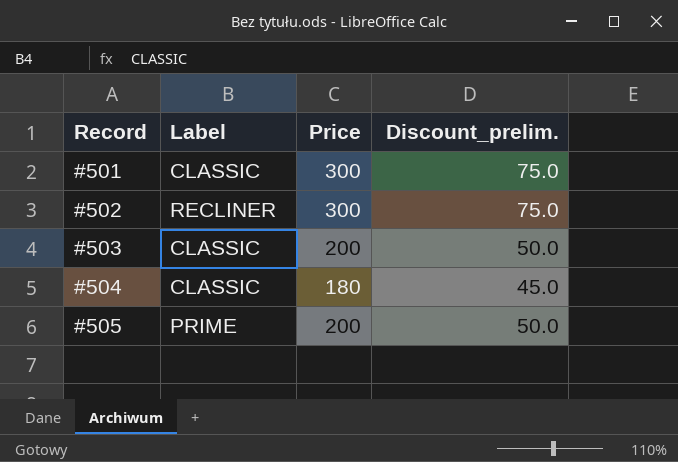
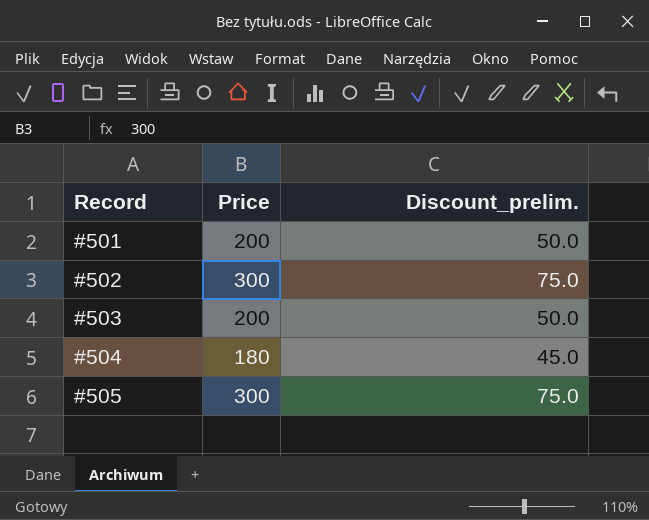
column Label | position: 2 -> none
#501 | Price: 300 -> 200
#501 | Discount_prelim.: 75.0 -> 50.0
#505 | Price: 200 -> 300
#505 | Discount_prelim.: 50.0 -> 75.0

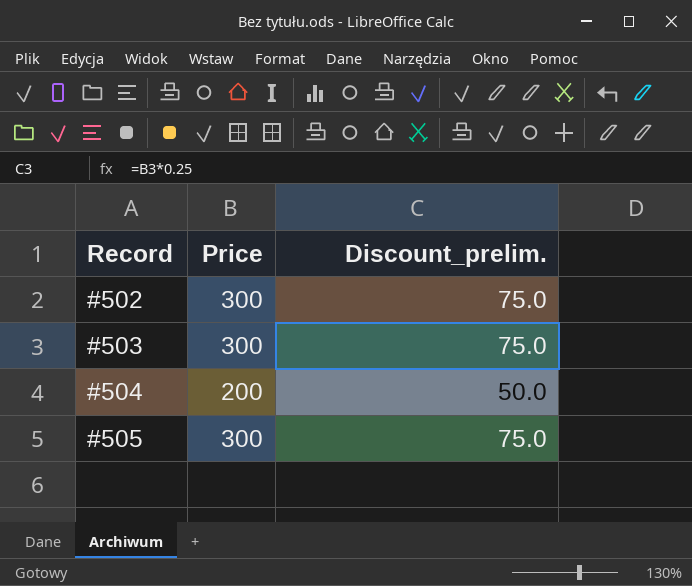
row #501: 200 | 50.0 -> none
#503 | Price: 200 -> 300
#503 | Discount_prelim.: 50.0 -> 75.0
#504 | Price: 180 -> 200
#504 | Discount_prelim.: 45.0 -> 50.0

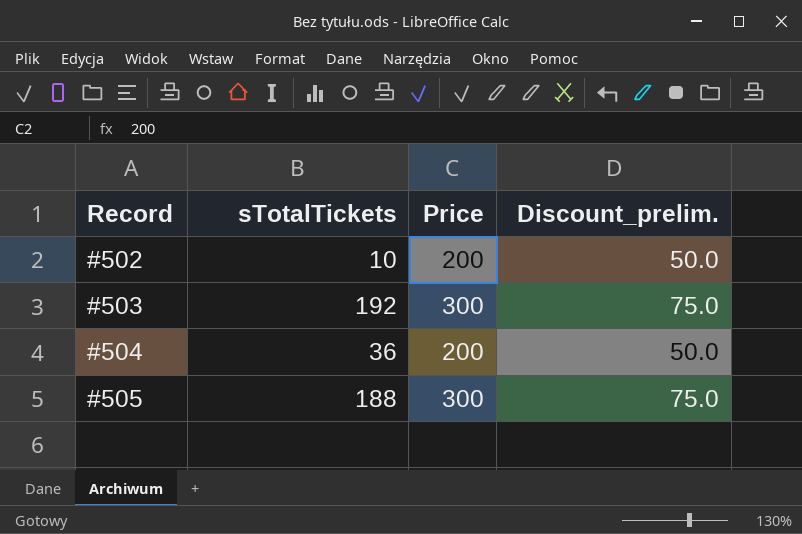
column sTotalTickets | position: none -> 2
#502 | Price: 300 -> 200
#502 | Discount_prelim.: 75.0 -> 50.0

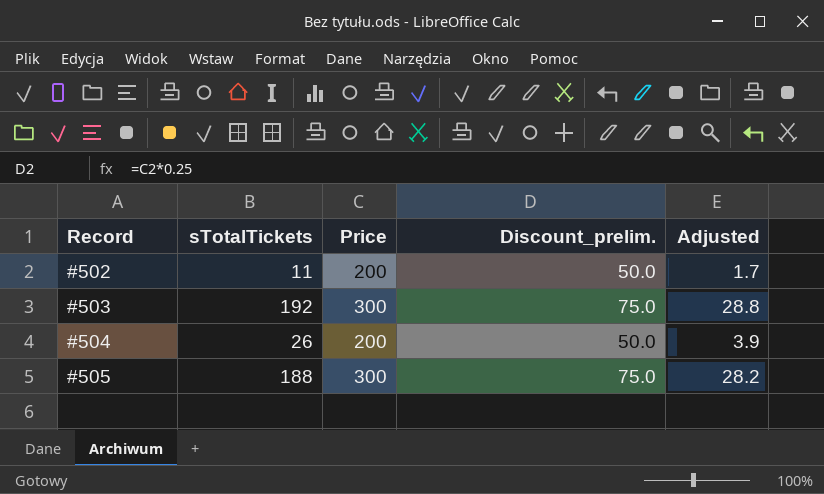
column Adjusted | formula: none -> [sTotalTickets] * 0.15
#502 | sTotalTickets: 10 -> 11
#504 | sTotalTickets: 36 -> 26

